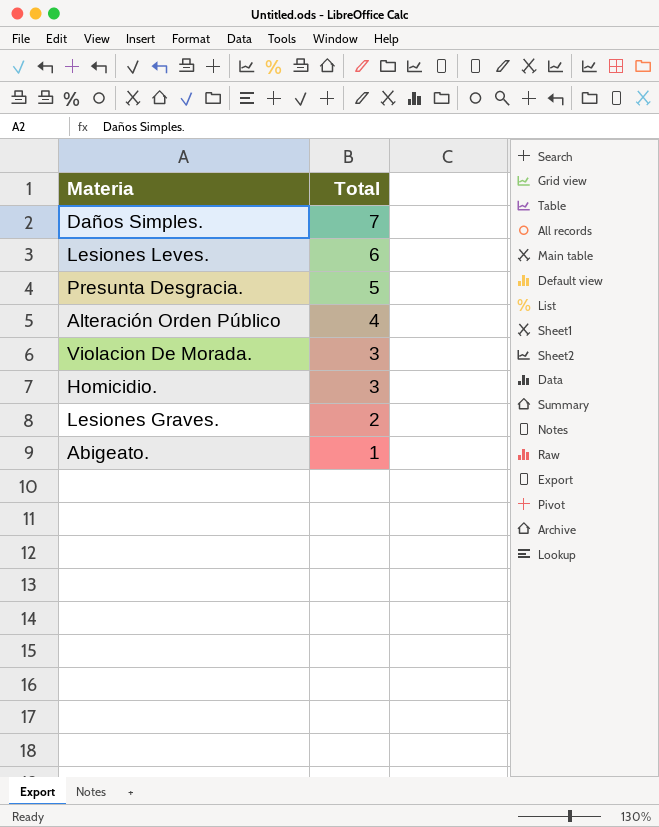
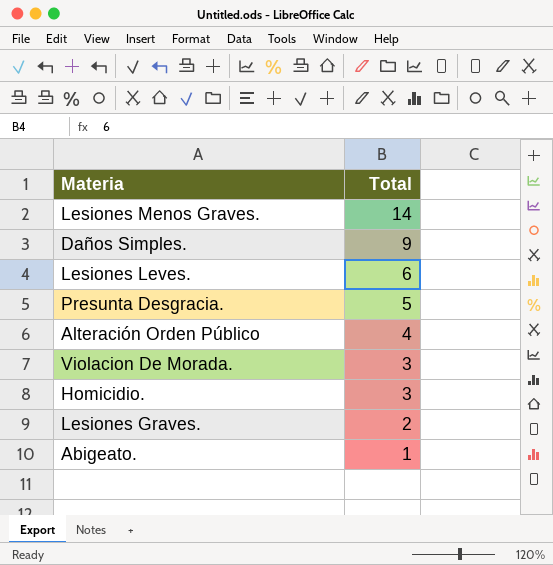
row Lesiones Menos Graves.: none -> 14
Daños Simples. | Total: 7 -> 9

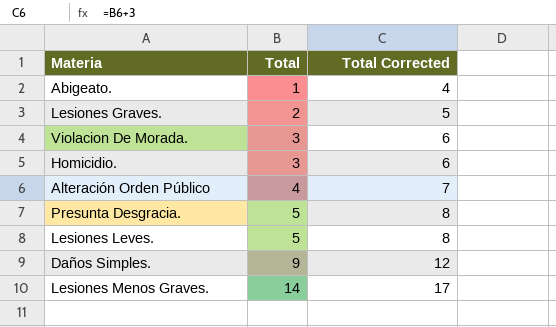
row order: Total descending -> Total ascending
column Total Corrected | formula: none -> [Total] + 3
Lesiones Leves. | Total: 6 -> 5

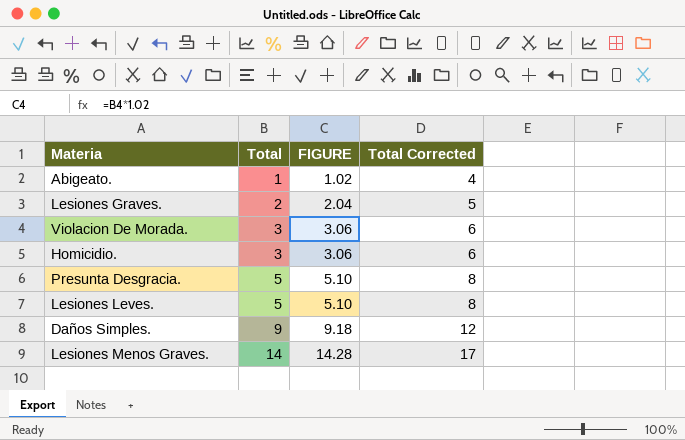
column FIGURE | formula: none -> [Total] * 1.02
row Alteración Orden Público: 4 | 7 -> none

